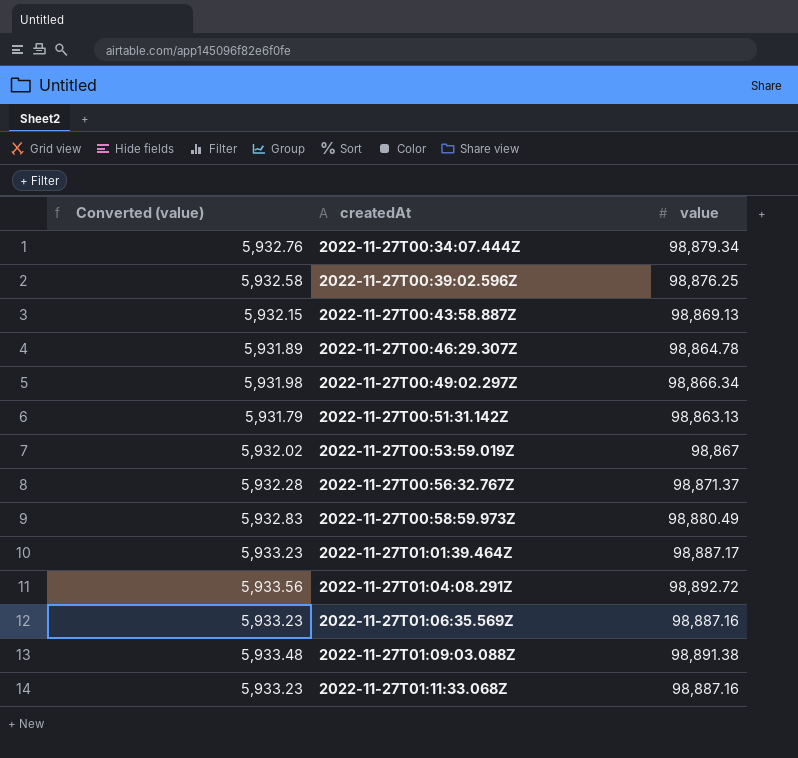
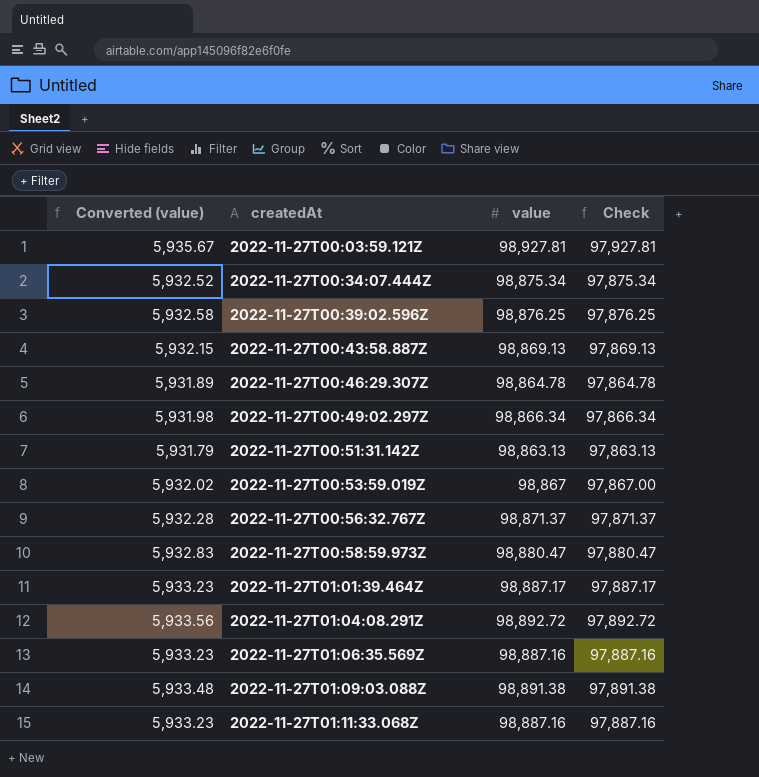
column Check | formula: none -> [value] - 1000
row 2022-11-27T00:03:59.121Z: none -> 5,935.67 | 98,927.81 | 97,927.81
2022-11-27T00:34:07.444Z | Converted (value): 5,932.76 -> 5,932.52
2022-11-27T00:34:07.444Z | value: 98,879.34 -> 98,875.34
2022-11-27T00:58:59.973Z | value: 98,880.49 -> 98,880.47

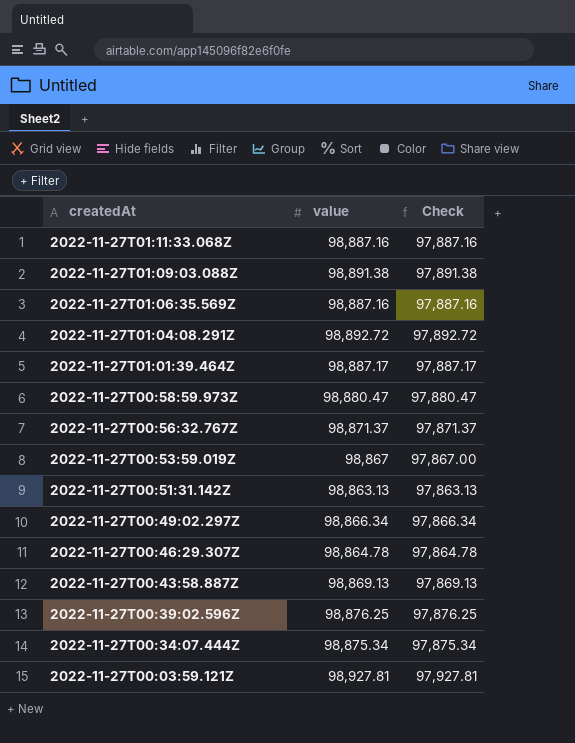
row order: createdAt ascending -> createdAt descending
column Converted (value) | formula: [value] * 0.06 -> none

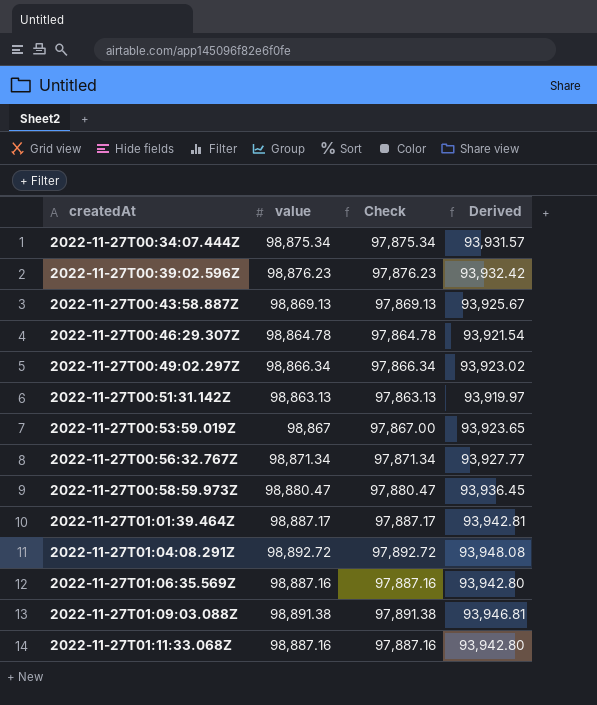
row order: createdAt descending -> createdAt ascending
column Derived | formula: none -> [value] * 0.95
row 2022-11-27T00:03:59.121Z: 98,927.81 | 97,927.81 -> none
2022-11-27T00:39:02.596Z | value: 98,876.25 -> 98,876.23
2022-11-27T00:39:02.596Z | Check: 97,876.25 -> 97,876.23
2022-11-27T00:56:32.767Z | value: 98,871.37 -> 98,871.34
2022-11-27T00:56:32.767Z | Check: 97,871.37 -> 97,871.34

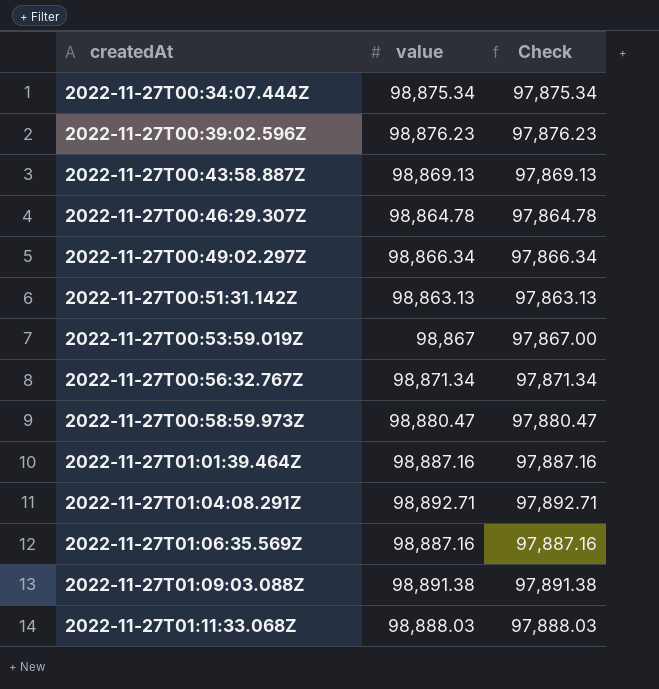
column Derived | formula: [value] * 0.95 -> none
2022-11-27T01:01:39.464Z | value: 98,887.17 -> 98,887.16
2022-11-27T01:01:39.464Z | Check: 97,887.17 -> 97,887.16
2022-11-27T01:04:08.291Z | value: 98,892.72 -> 98,892.71
2022-11-27T01:04:08.291Z | Check: 97,892.72 -> 97,892.71
2022-11-27T01:11:33.068Z | value: 98,887.16 -> 98,888.03
2022-11-27T01:11:33.068Z | Check: 97,887.16 -> 97,888.03

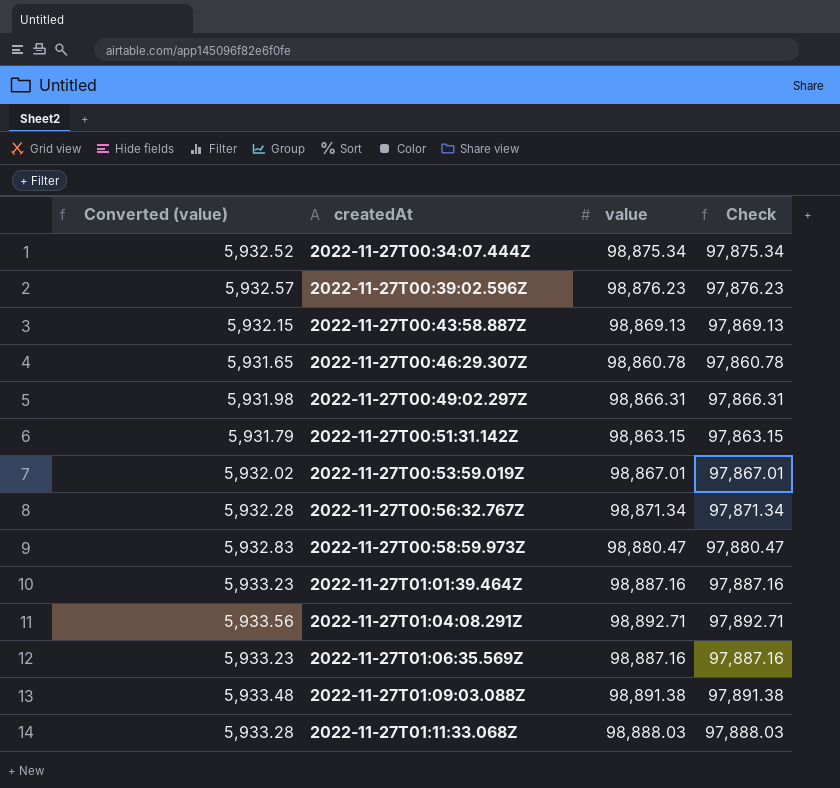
column Converted (value) | formula: none -> [value] * 0.06
2022-11-27T00:46:29.307Z | value: 98,864.78 -> 98,860.78
2022-11-27T00:46:29.307Z | Check: 97,864.78 -> 97,860.78
2022-11-27T00:49:02.297Z | value: 98,866.34 -> 98,866.31
2022-11-27T00:49:02.297Z | Check: 97,866.34 -> 97,866.31
2022-11-27T00:51:31.142Z | value: 98,863.13 -> 98,863.15
2022-11-27T00:51:31.142Z | Check: 97,863.13 -> 97,863.15
2022-11-27T00:53:59.019Z | value: 98,867 -> 98,867.01
2022-11-27T00:53:59.019Z | Check: 97,867.00 -> 97,867.01

